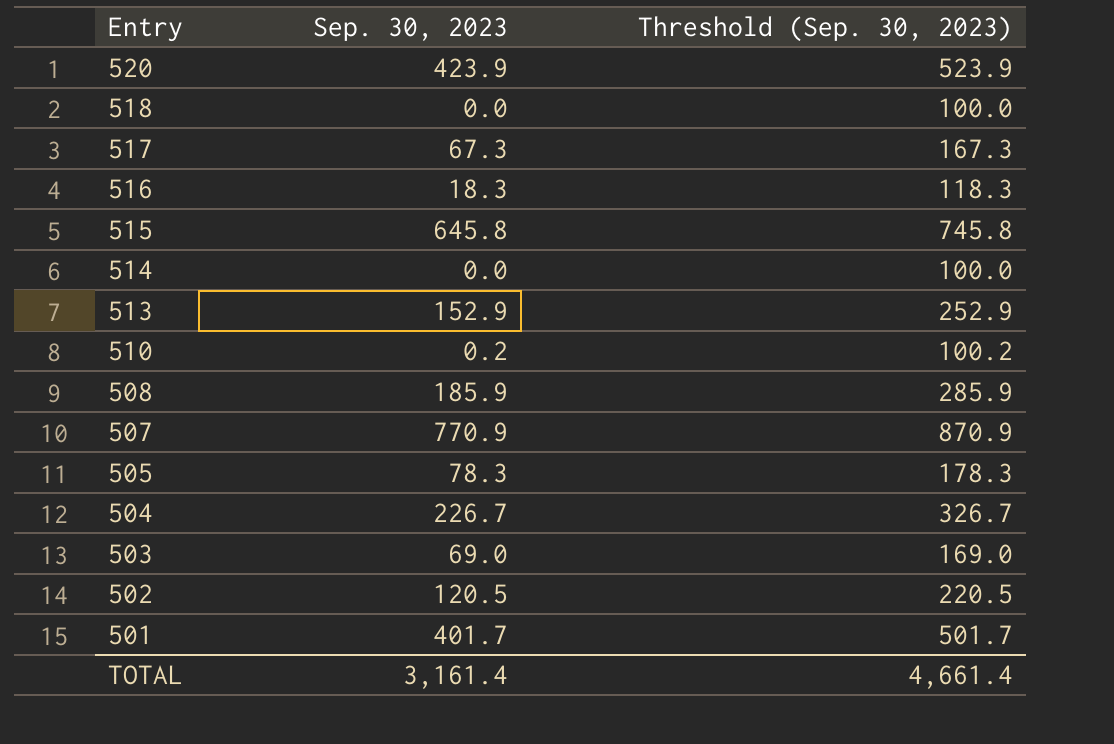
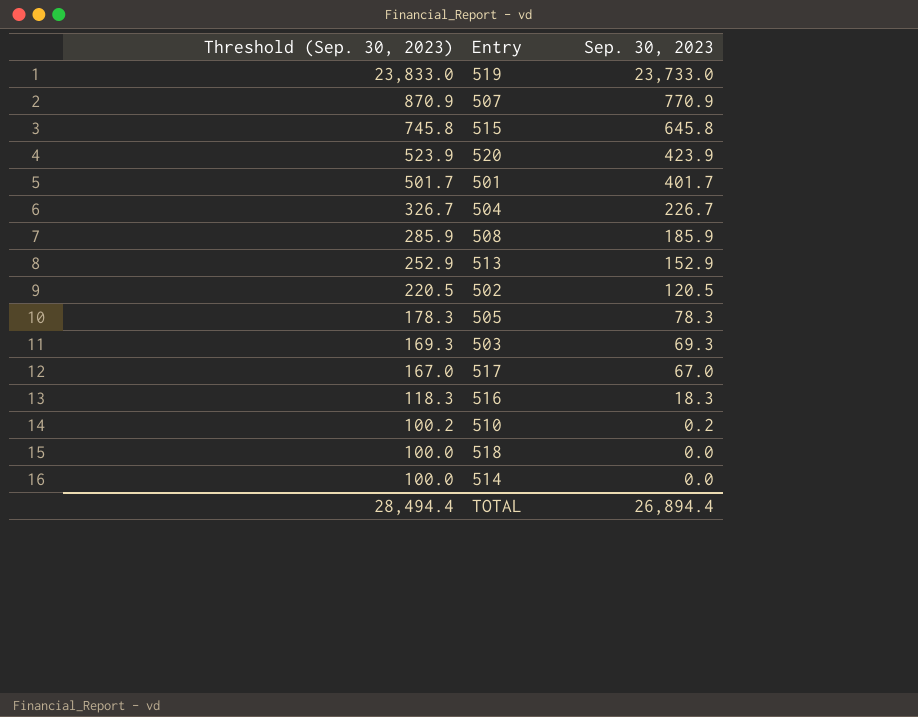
row order: Entry descending -> Threshold (Sep. 30, 2023) descending
column Threshold (Sep. 30, 2023) | position: 3 -> 1
row 519: none -> 23,833.0 | 23,733.0
503 | Threshold (Sep. 30, 2023): 169.0 -> 169.3
503 | Sep. 30, 2023: 69.0 -> 69.3
517 | Threshold (Sep. 30, 2023): 167.3 -> 167.0
517 | Sep. 30, 2023: 67.3 -> 67.0
TOTAL | Threshold (Sep. 30, 2023): 4,661.4 -> 28,494.4
TOTAL | Sep. 30, 2023: 3,161.4 -> 26,894.4

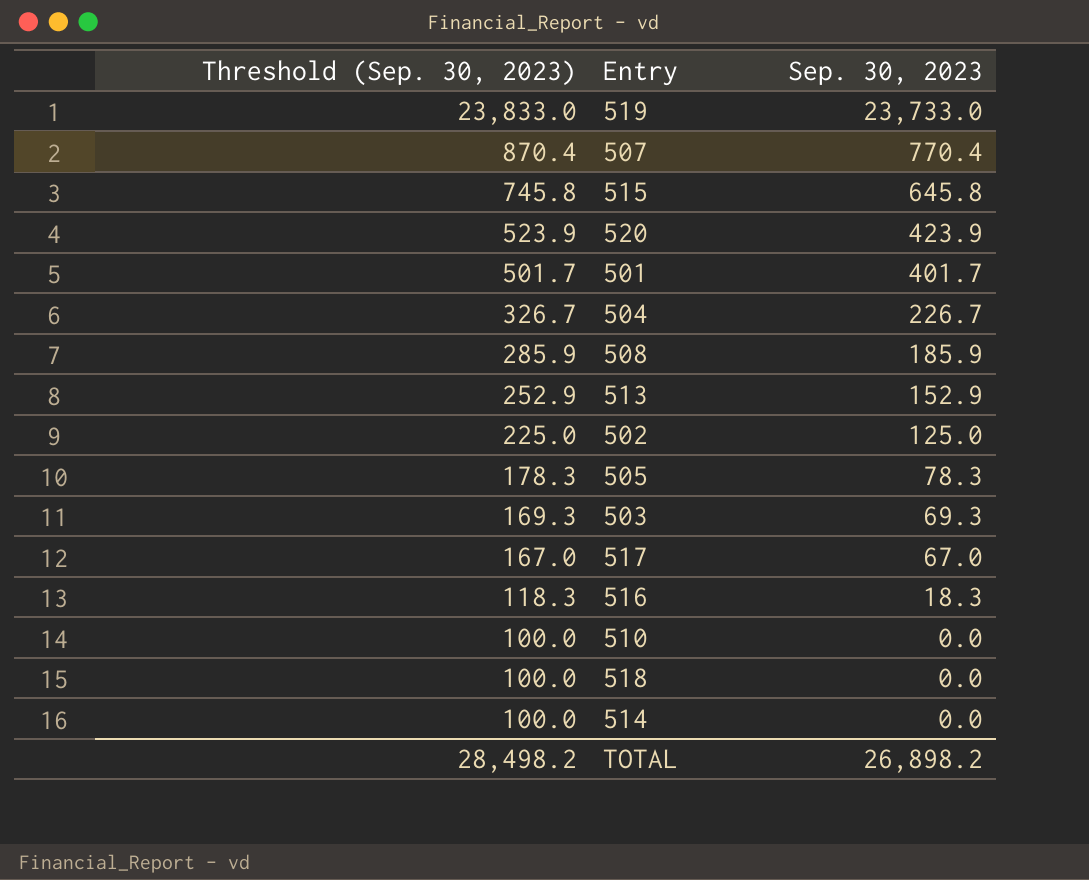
507 | Threshold (Sep. 30, 2023): 870.9 -> 870.4
507 | Sep. 30, 2023: 770.9 -> 770.4
502 | Threshold (Sep. 30, 2023): 220.5 -> 225.0
502 | Sep. 30, 2023: 120.5 -> 125.0
510 | Threshold (Sep. 30, 2023): 100.2 -> 100.0
510 | Sep. 30, 2023: 0.2 -> 0.0
TOTAL | Threshold (Sep. 30, 2023): 28,494.4 -> 28,498.2
TOTAL | Sep. 30, 2023: 26,894.4 -> 26,898.2

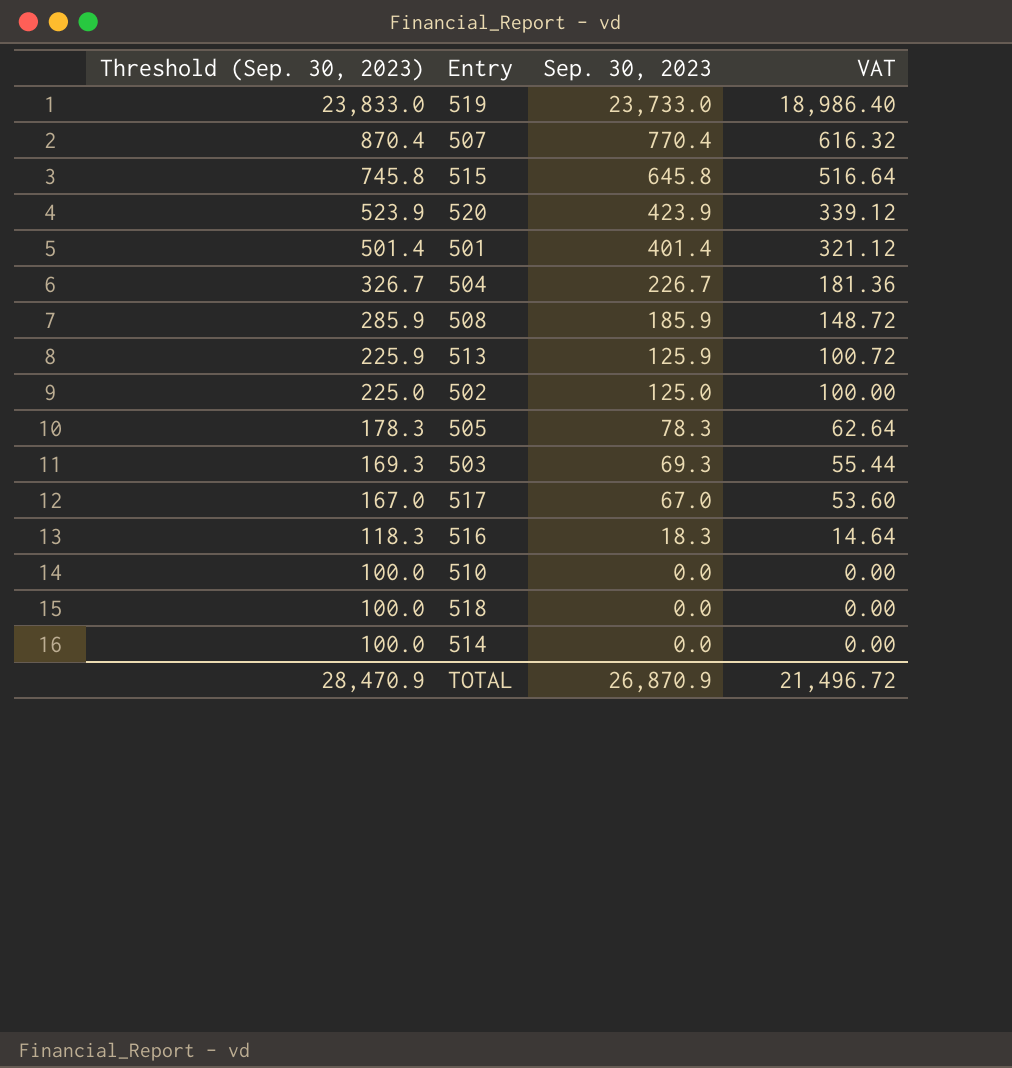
column VAT | formula: none -> [Sep. 30, 2023] * 0.8
501 | Threshold (Sep. 30, 2023): 501.7 -> 501.4
501 | Sep. 30, 2023: 401.7 -> 401.4
513 | Threshold (Sep. 30, 2023): 252.9 -> 225.9
513 | Sep. 30, 2023: 152.9 -> 125.9
TOTAL | Threshold (Sep. 30, 2023): 28,498.2 -> 28,470.9
TOTAL | Sep. 30, 2023: 26,898.2 -> 26,870.9

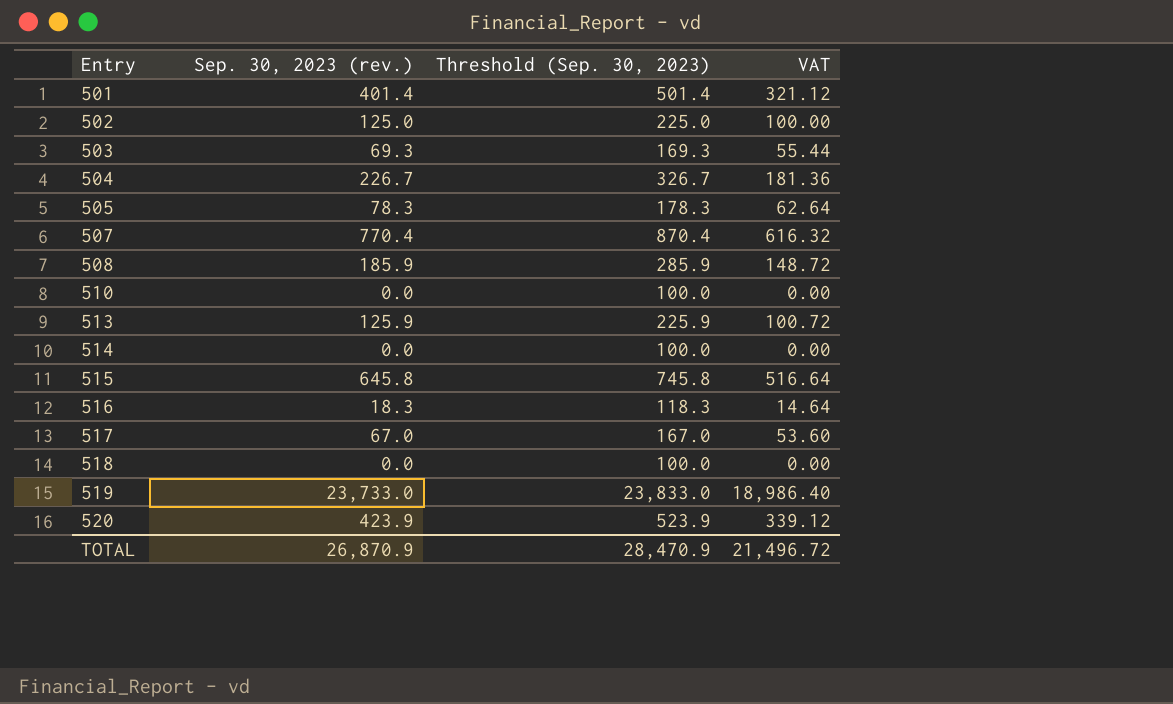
row order: Threshold (Sep. 30, 2023) descending -> Entry ascending
column name: Sep. 30, 2023 -> Sep. 30, 2023 (rev.)
column Threshold (Sep. 30, 2023) | position: 1 -> 3

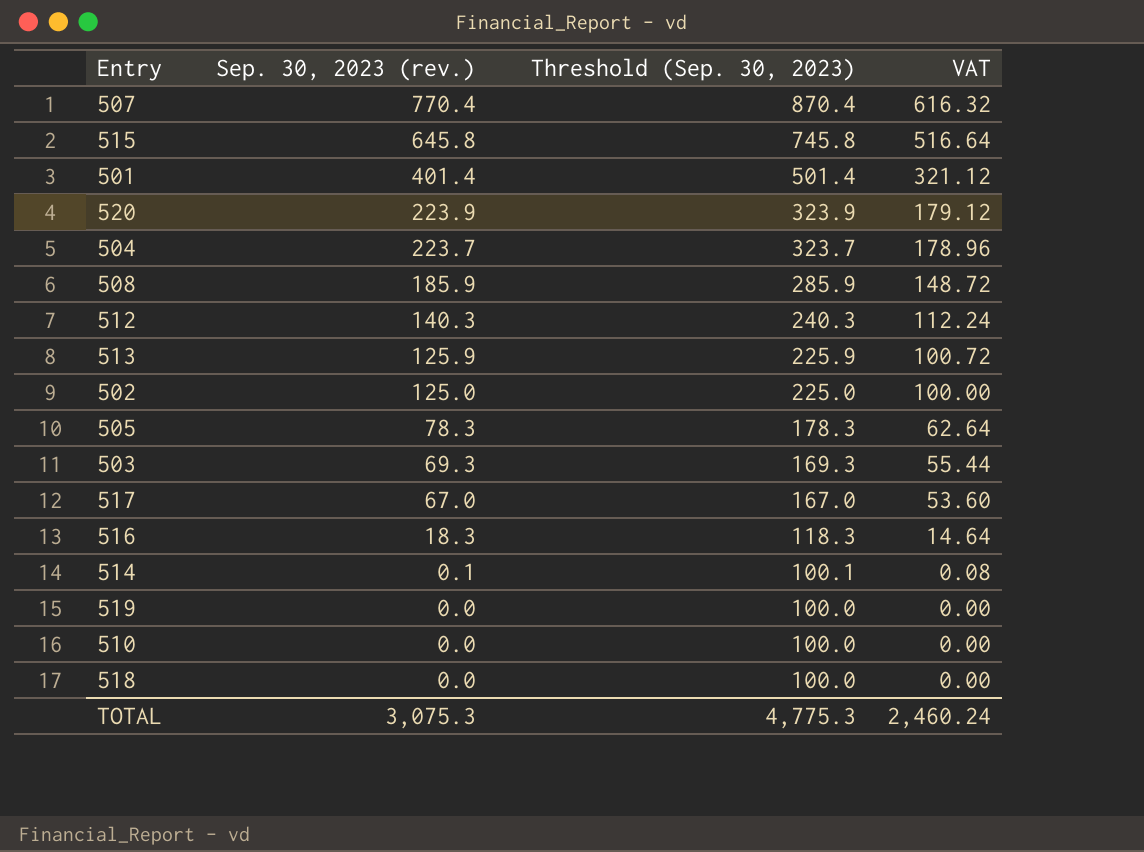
row order: Entry ascending -> Sep. 30, 2023 (rev.) descending
520 | Sep. 30, 2023 (rev.): 423.9 -> 223.9
520 | Threshold (Sep. 30, 2023): 523.9 -> 323.9
520 | VAT: 339.12 -> 179.12
504 | Sep. 30, 2023 (rev.): 226.7 -> 223.7
504 | Threshold (Sep. 30, 2023): 326.7 -> 323.7
504 | VAT: 181.36 -> 178.96
row 512: none -> 140.3 | 240.3 | 112.24
514 | Sep. 30, 2023 (rev.): 0.0 -> 0.1
514 | Threshold (Sep. 30, 2023): 100.0 -> 100.1
514 | VAT: 0.00 -> 0.08
519 | Sep. 30, 2023 (rev.): 23,733.0 -> 0.0
519 | Threshold (Sep. 30, 2023): 23,833.0 -> 100.0
519 | VAT: 18,986.40 -> 0.00
TOTAL | Sep. 30, 2023 (rev.): 26,870.9 -> 3,075.3
TOTAL | Threshold (Sep. 30, 2023): 28,470.9 -> 4,775.3
TOTAL | VAT: 21,496.72 -> 2,460.24

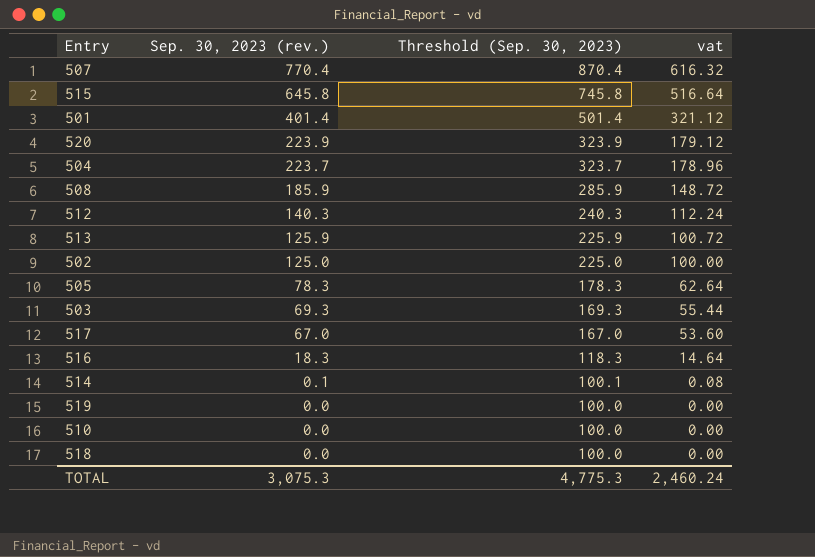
column name: VAT -> vat

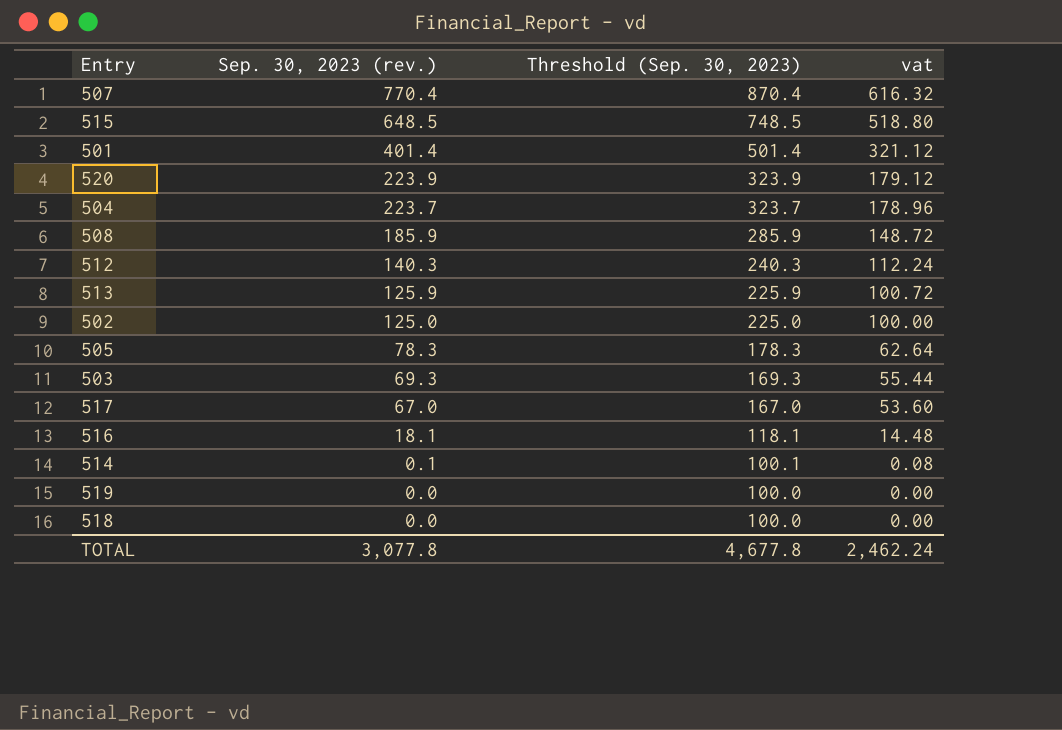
row 510: 0.0 | 100.0 | 0.00 -> none
515 | Sep. 30, 2023 (rev.): 645.8 -> 648.5
515 | Threshold (Sep. 30, 2023): 745.8 -> 748.5
515 | vat: 516.64 -> 518.80
516 | Sep. 30, 2023 (rev.): 18.3 -> 18.1
516 | Threshold (Sep. 30, 2023): 118.3 -> 118.1
516 | vat: 14.64 -> 14.48
TOTAL | Sep. 30, 2023 (rev.): 3,075.3 -> 3,077.8
TOTAL | Threshold (Sep. 30, 2023): 4,775.3 -> 4,677.8
TOTAL | vat: 2,460.24 -> 2,462.24

